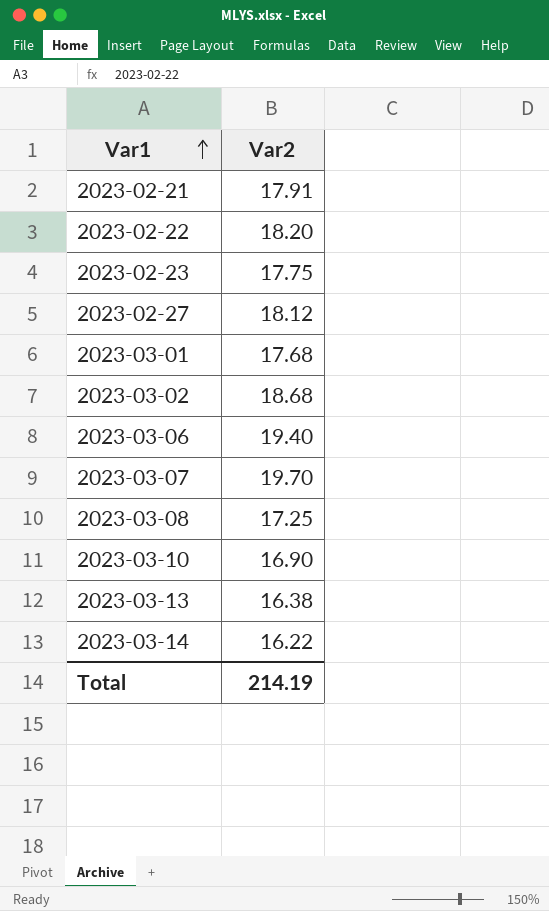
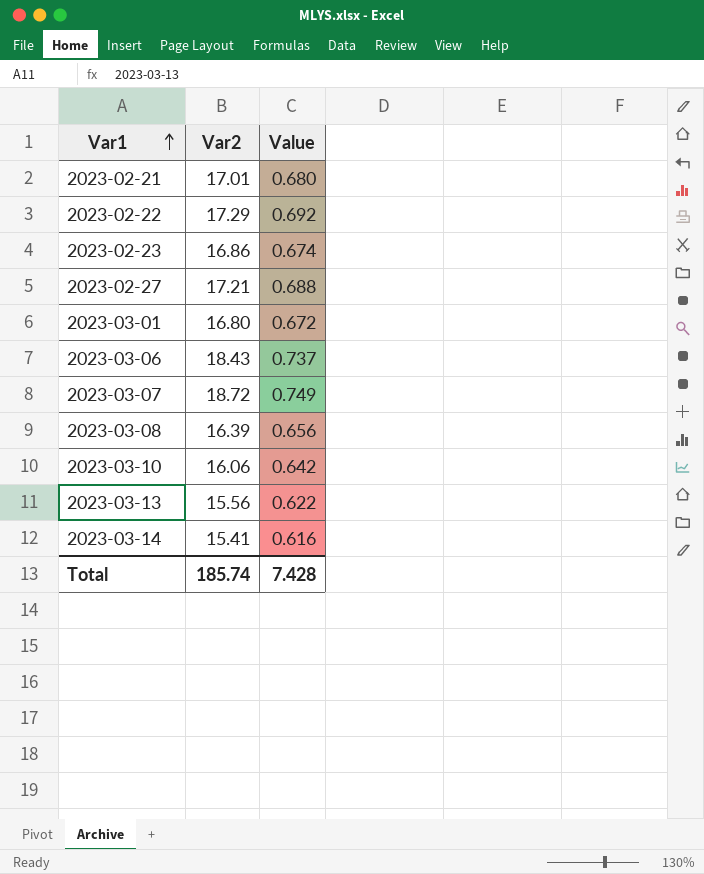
column Value | formula: none -> [Var2] * 0.04
row 2023-03-02: 18.68 -> none
2023-02-21 | Var2: 17.91 -> 17.01
2023-02-22 | Var2: 18.20 -> 17.29
2023-02-23 | Var2: 17.75 -> 16.86
2023-02-27 | Var2: 18.12 -> 17.21
2023-03-01 | Var2: 17.68 -> 16.80
2023-03-06 | Var2: 19.40 -> 18.43
2023-03-07 | Var2: 19.70 -> 18.72
2023-03-08 | Var2: 17.25 -> 16.39
2023-03-10 | Var2: 16.90 -> 16.06
2023-03-13 | Var2: 16.38 -> 15.56
2023-03-14 | Var2: 16.22 -> 15.41
Total | Var2: 214.19 -> 185.74

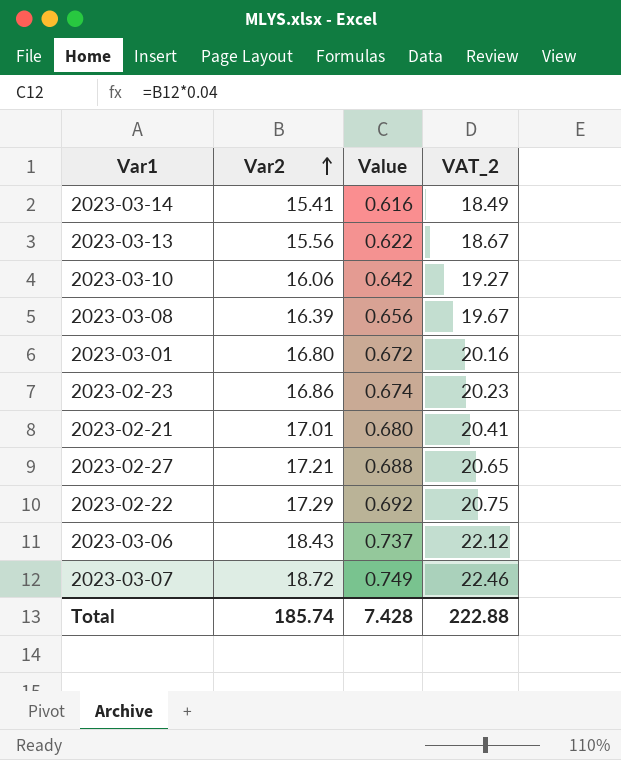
row order: Var1 ascending -> Var2 ascending
column VAT_2 | formula: none -> [Var2] * 1.2

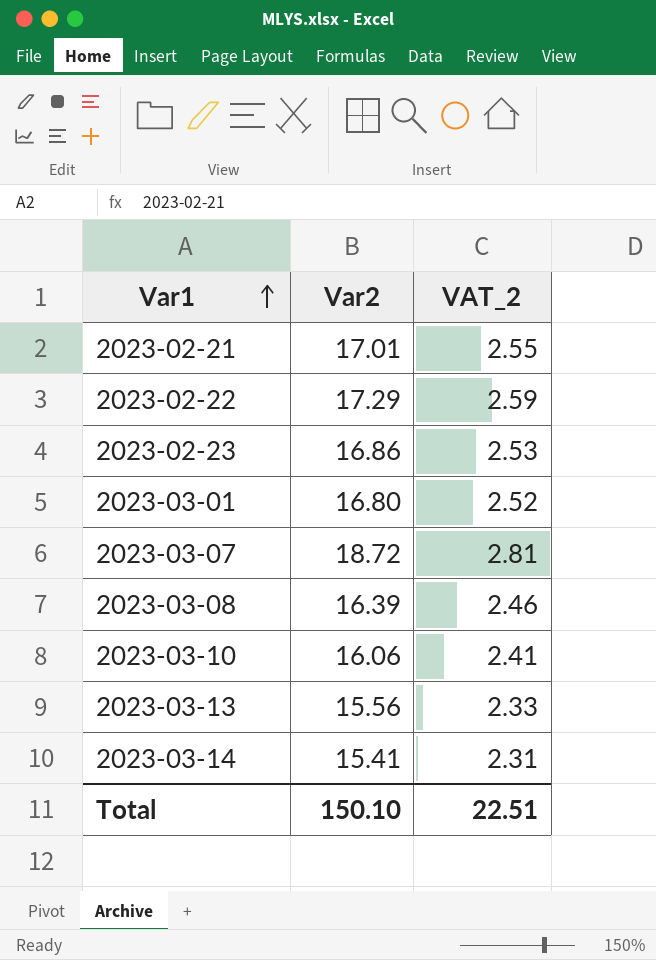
row order: Var2 ascending -> Var1 ascending
column Value | formula: [Var2] * 0.04 -> none
column VAT_2 | formula: [Var2] * 1.2 -> [Var2] * 0.15
row 2023-02-27: 17.21 | 0.688 | 20.65 -> none
row 2023-03-06: 18.43 | 0.737 | 22.12 -> none
Total | Var2: 185.74 -> 150.10
Total | VAT_2: 222.88 -> 22.51

